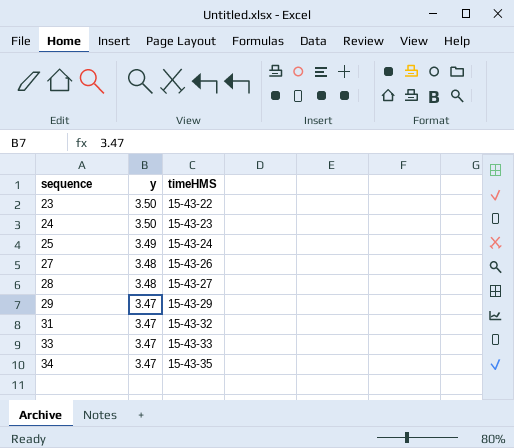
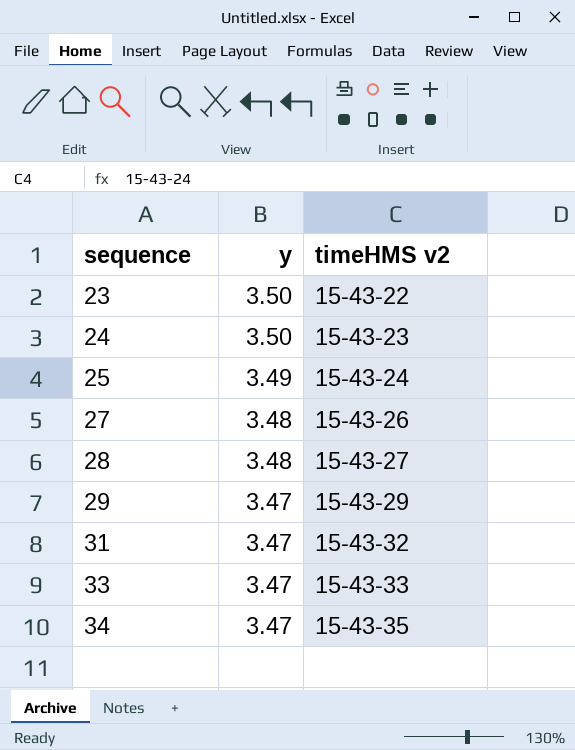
column name: timeHMS -> timeHMS v2

